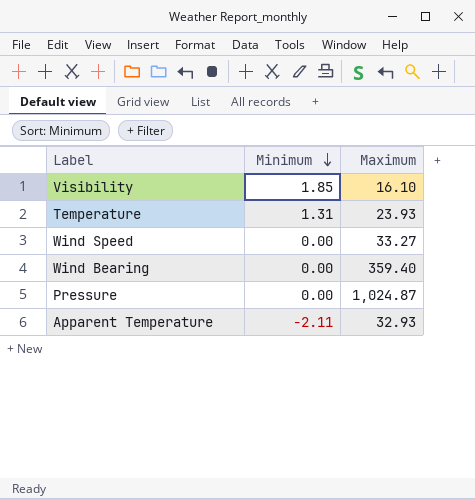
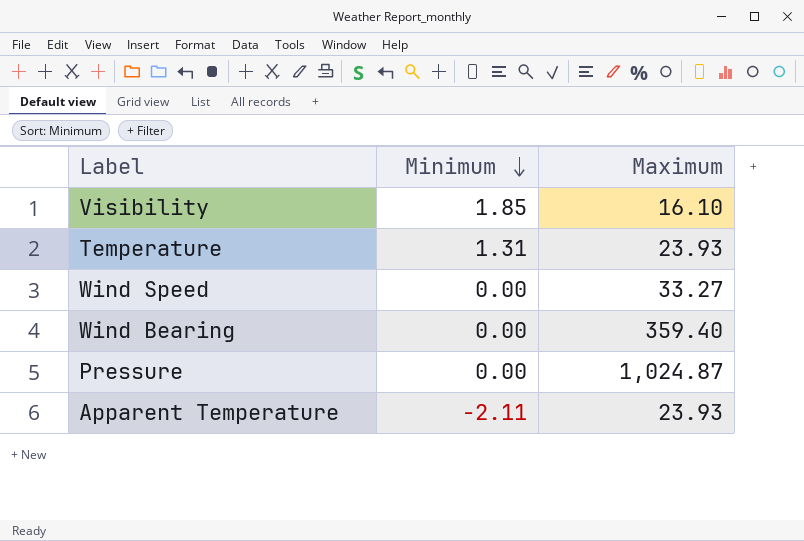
Apparent Temperature | Maximum: 32.93 -> 23.93

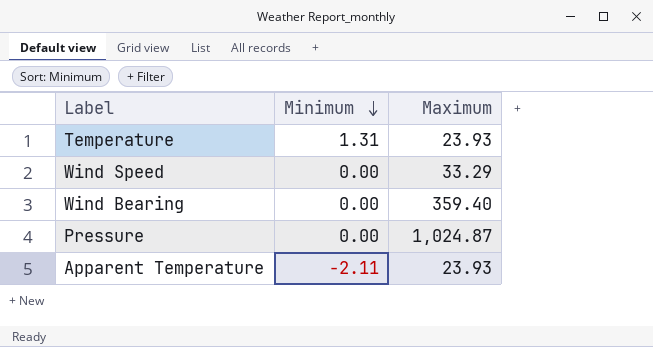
row Visibility: 1.85 | 16.10 -> none
Wind Speed | Maximum: 33.27 -> 33.29

